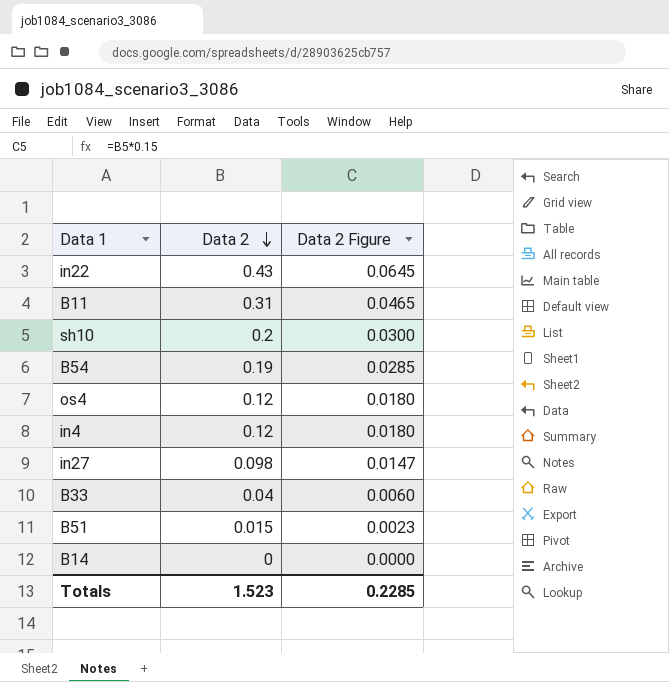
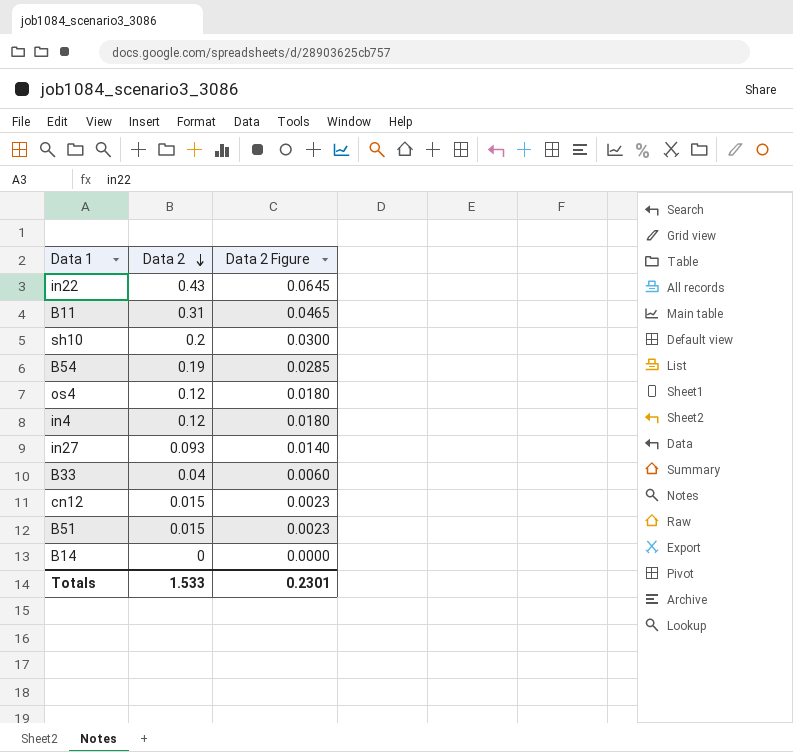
in27 | Data 2: 0.098 -> 0.093
in27 | Data 2 Figure: 0.0147 -> 0.0140
row cn12: none -> 0.015 | 0.0023
Totals | Data 2: 1.523 -> 1.533
Totals | Data 2 Figure: 0.2285 -> 0.2301

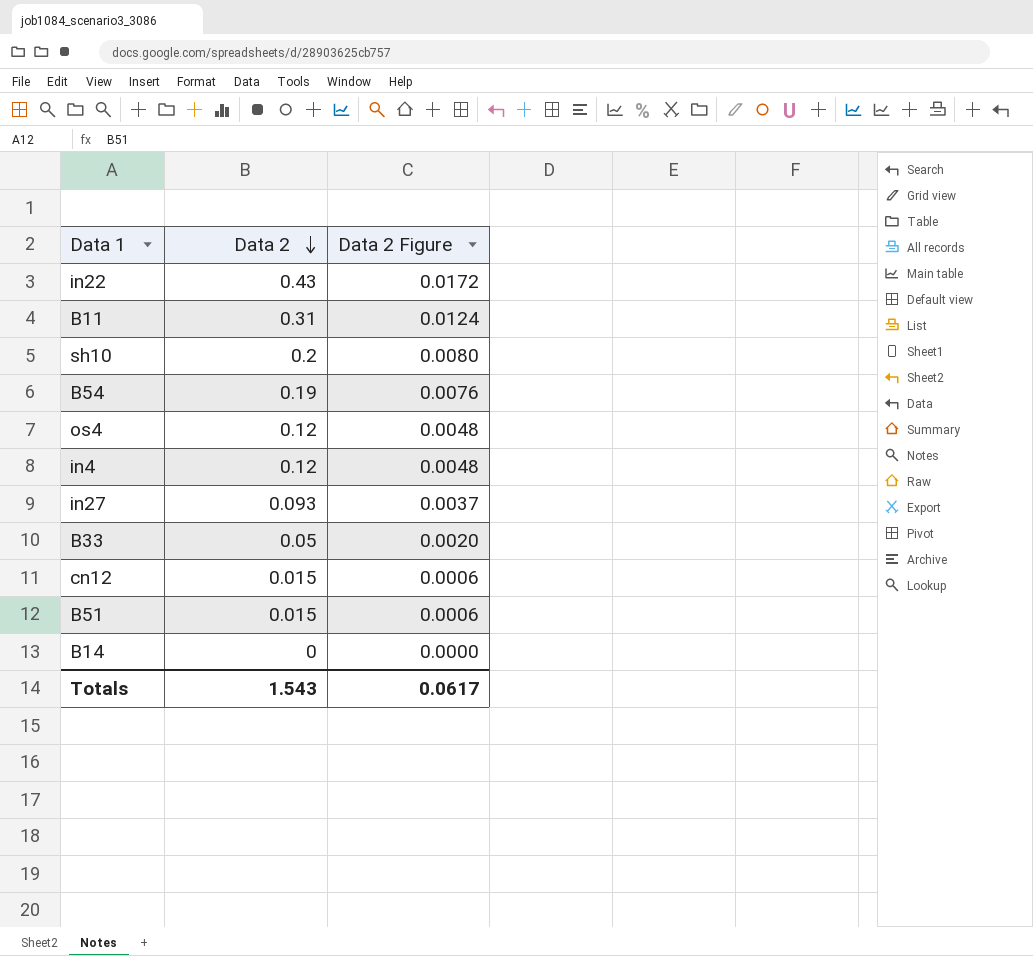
column Data 2 Figure | formula: [Data 2] * 0.15 -> [Data 2] * 0.04
B33 | Data 2: 0.04 -> 0.05
Totals | Data 2: 1.533 -> 1.543
Totals | Data 2 Figure: 0.2301 -> 0.0617

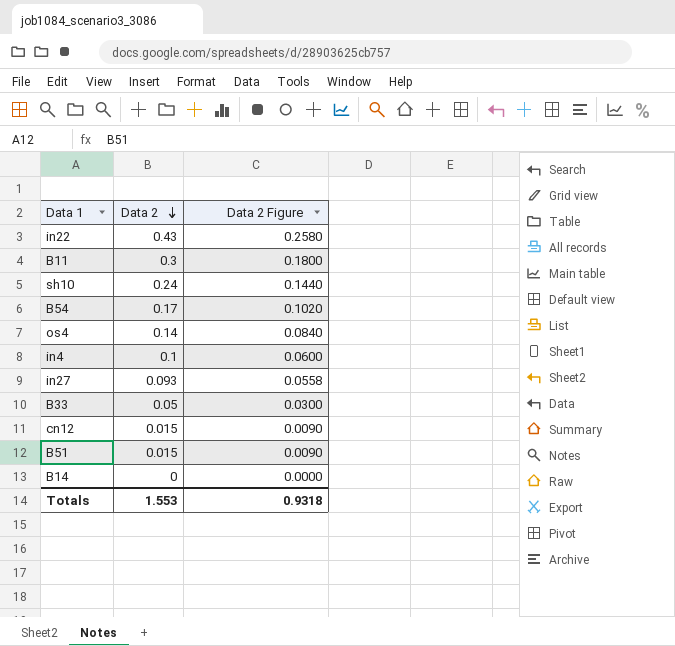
column Data 2 Figure | formula: [Data 2] * 0.04 -> [Data 2] * 0.6
B11 | Data 2: 0.31 -> 0.3
sh10 | Data 2: 0.2 -> 0.24
B54 | Data 2: 0.19 -> 0.17
os4 | Data 2: 0.12 -> 0.14
in4 | Data 2: 0.12 -> 0.1
Totals | Data 2: 1.543 -> 1.553
Totals | Data 2 Figure: 0.0617 -> 0.9318

